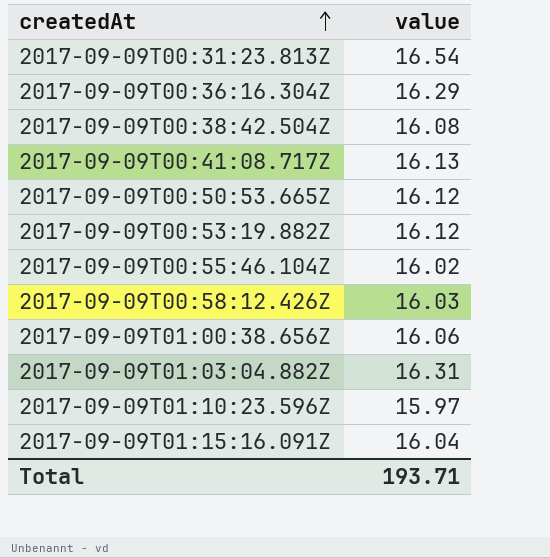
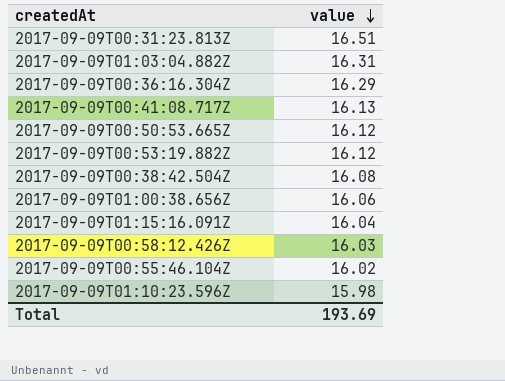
row order: createdAt ascending -> value descending
2017-09-09T00:31:23.813Z | value: 16.54 -> 16.51
2017-09-09T01:10:23.596Z | value: 15.97 -> 15.98
Total | value: 193.71 -> 193.69

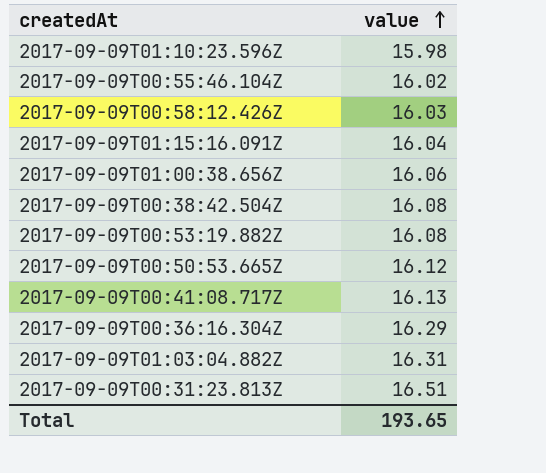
row order: value descending -> value ascending
2017-09-09T00:53:19.882Z | value: 16.12 -> 16.08
Total | value: 193.69 -> 193.65

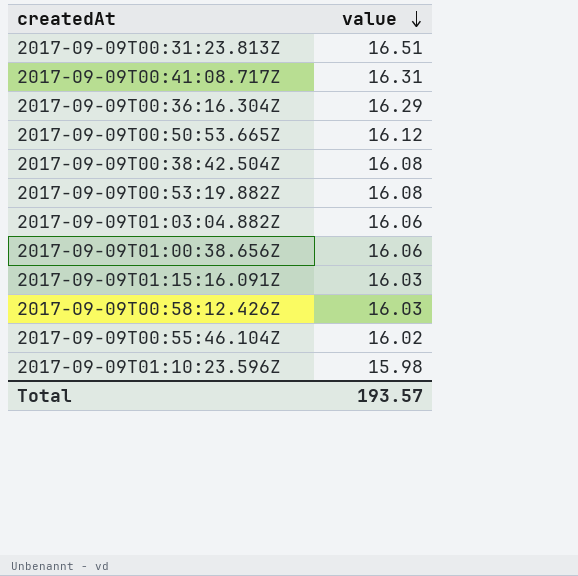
row order: value ascending -> value descending
2017-09-09T00:41:08.717Z | value: 16.13 -> 16.31
2017-09-09T01:03:04.882Z | value: 16.31 -> 16.06
2017-09-09T01:15:16.091Z | value: 16.04 -> 16.03
Total | value: 193.65 -> 193.57

